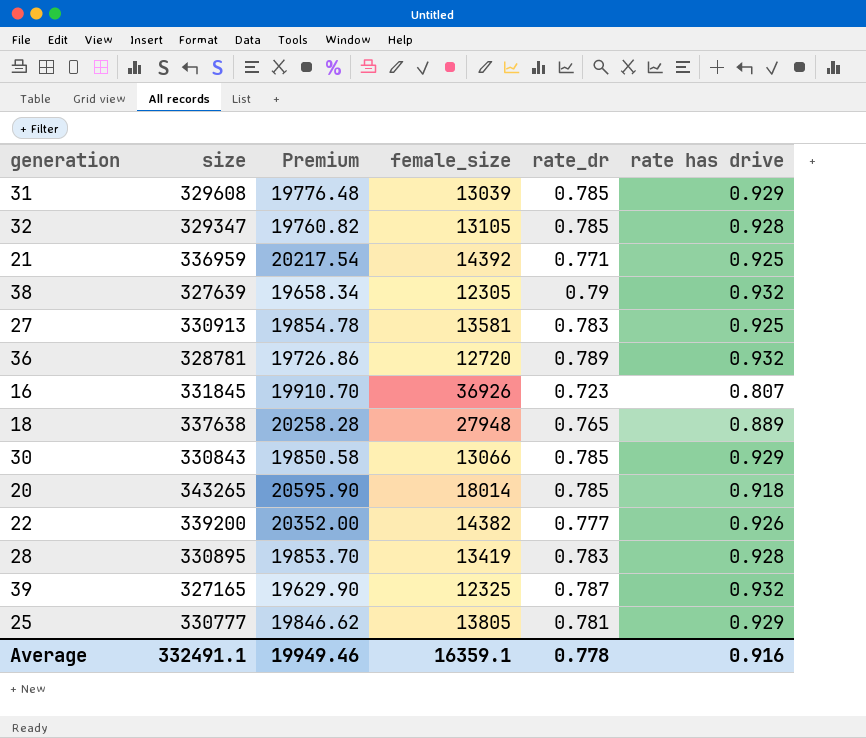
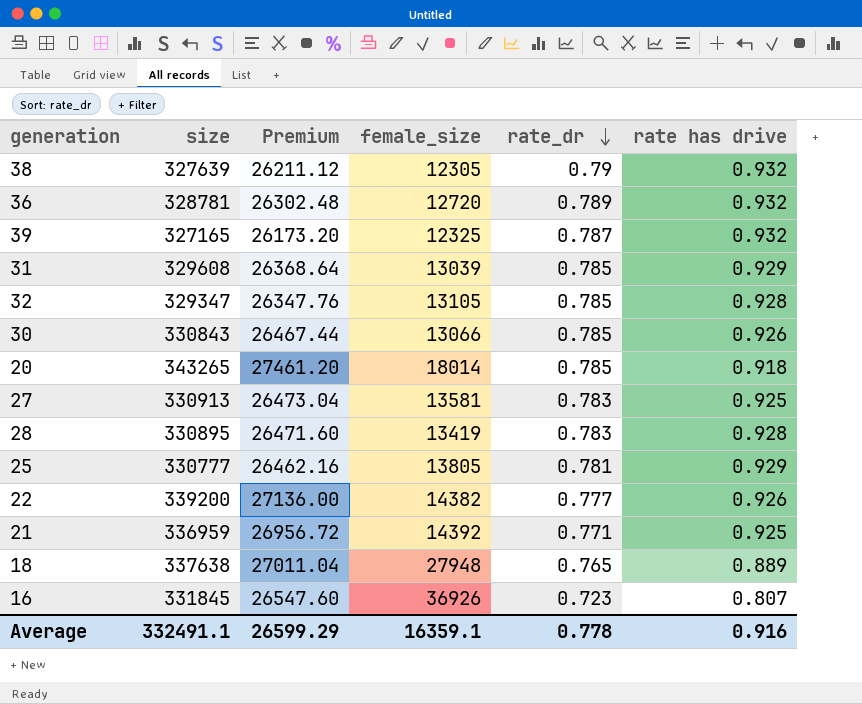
row order: none -> rate_dr descending
column Premium | formula: [size] * 0.06 -> [size] * 0.08
30 | rate has drive: 0.929 -> 0.926
Average | Premium: 19949.46 -> 26599.29

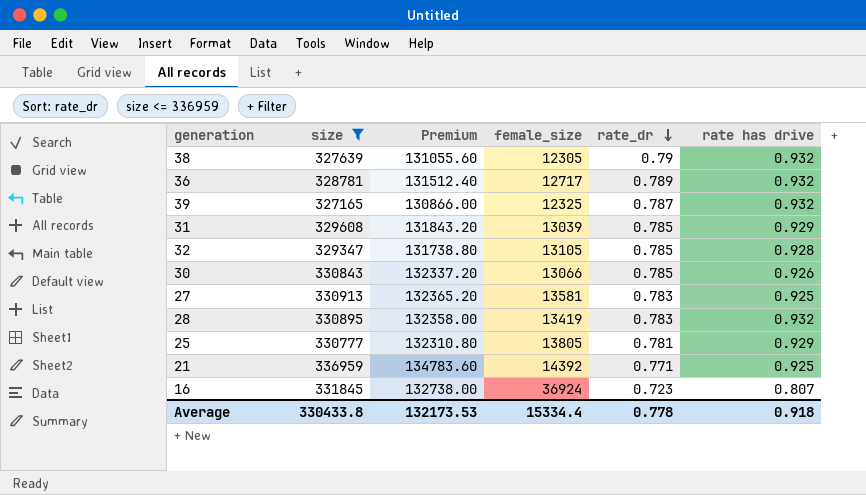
filter: none -> size <= 336959
column Premium | formula: [size] * 0.08 -> [size] * 0.4
36 | female_size: 12720 -> 12717
28 | rate has drive: 0.928 -> 0.932
16 | female_size: 36926 -> 36924
Average | size: 332491.1 -> 330433.8
Average | Premium: 26599.29 -> 132173.53
Average | female_size: 16359.1 -> 15334.4
Average | rate has drive: 0.916 -> 0.918

